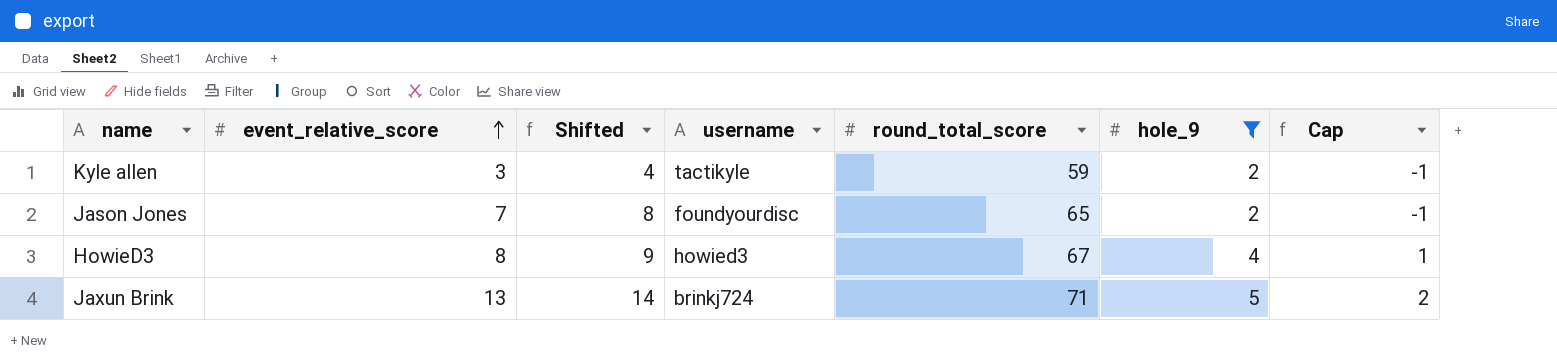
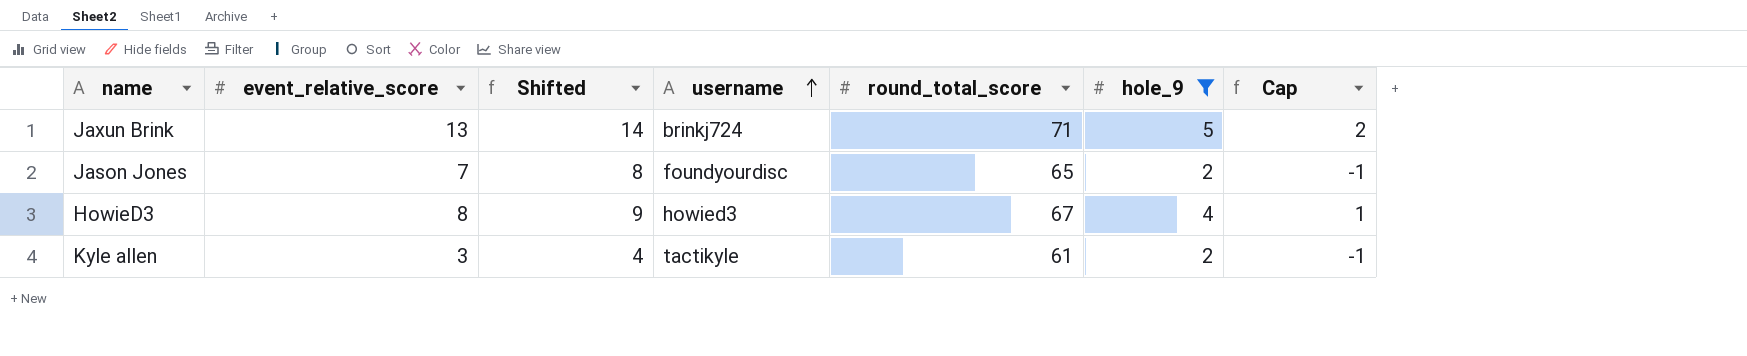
row order: event_relative_score ascending -> username ascending
Kyle allen | round_total_score: 59 -> 61

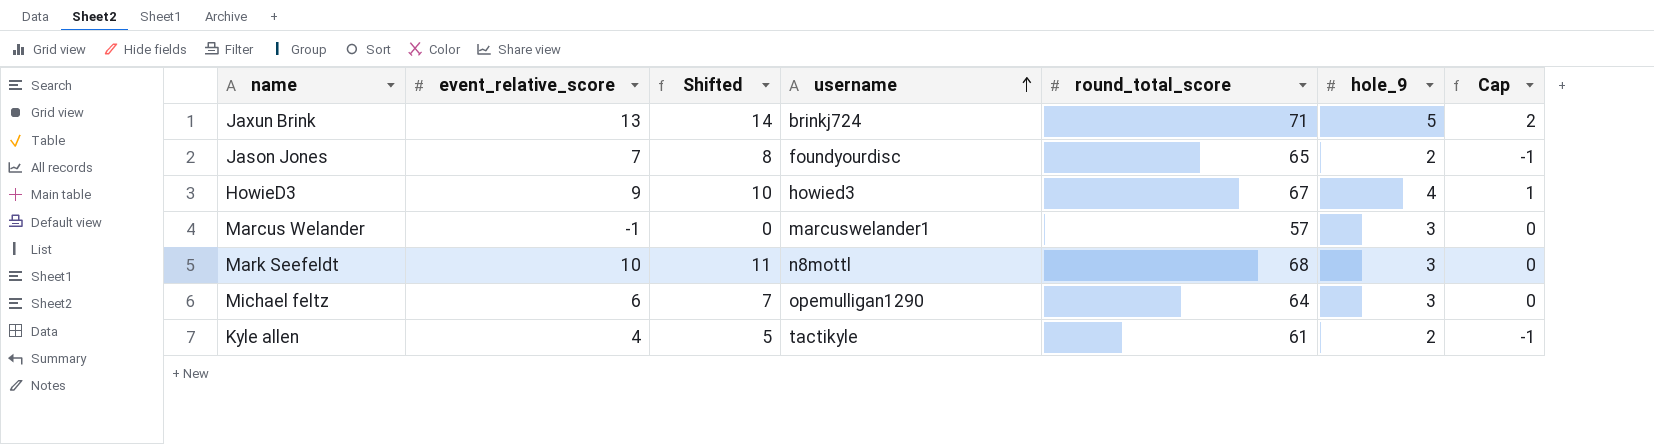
filter: hole_9 != 3 -> none
HowieD3 | event_relative_score: 8 -> 9
HowieD3 | Shifted: 9 -> 10
Kyle allen | event_relative_score: 3 -> 4
Kyle allen | Shifted: 4 -> 5

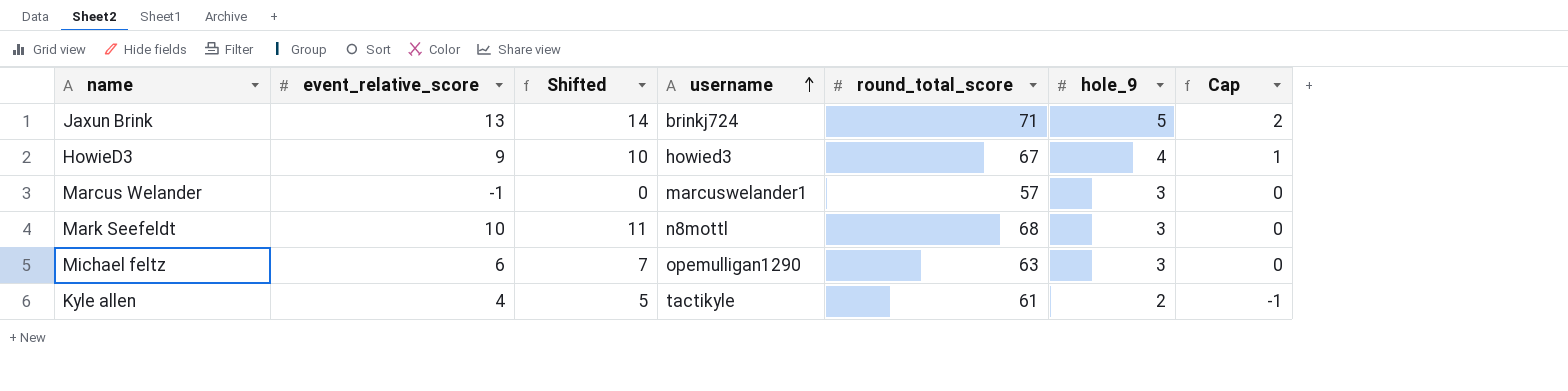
row Jason Jones: 7 | 8 | foundyourdisc | 65 | 2 | -1 -> none
Michael feltz | round_total_score: 64 -> 63

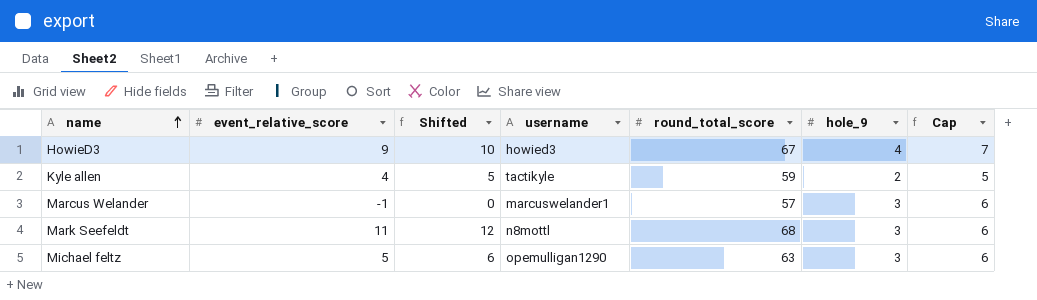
row order: username ascending -> name ascending
column Cap | formula: [hole_9] - 3 -> [hole_9] + 3
row Jaxun Brink: 13 | 14 | brinkj724 | 71 | 5 | 2 -> none
Kyle allen | round_total_score: 61 -> 59
Mark Seefeldt | event_relative_score: 10 -> 11
Mark Seefeldt | Shifted: 11 -> 12
Michael feltz | event_relative_score: 6 -> 5
Michael feltz | Shifted: 7 -> 6

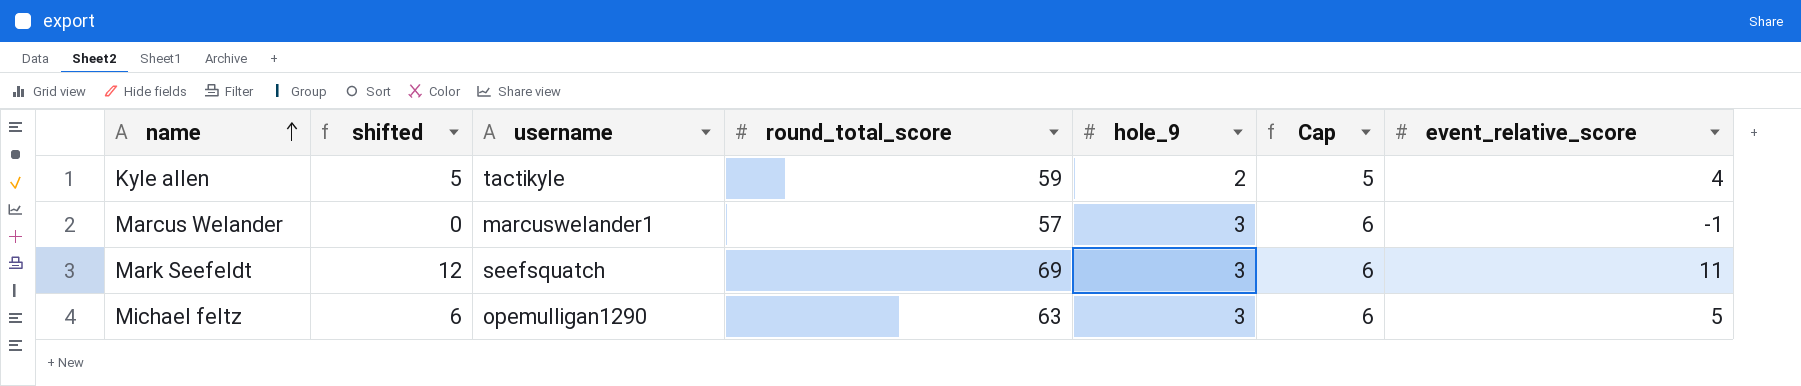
column name: Shifted -> shifted
column event_relative_score | position: 2 -> 7
row HowieD3: 9 | 10 | howied3 | 67 | 4 | 7 -> none
Mark Seefeldt | username: n8mottl -> seefsquatch
Mark Seefeldt | round_total_score: 68 -> 69

